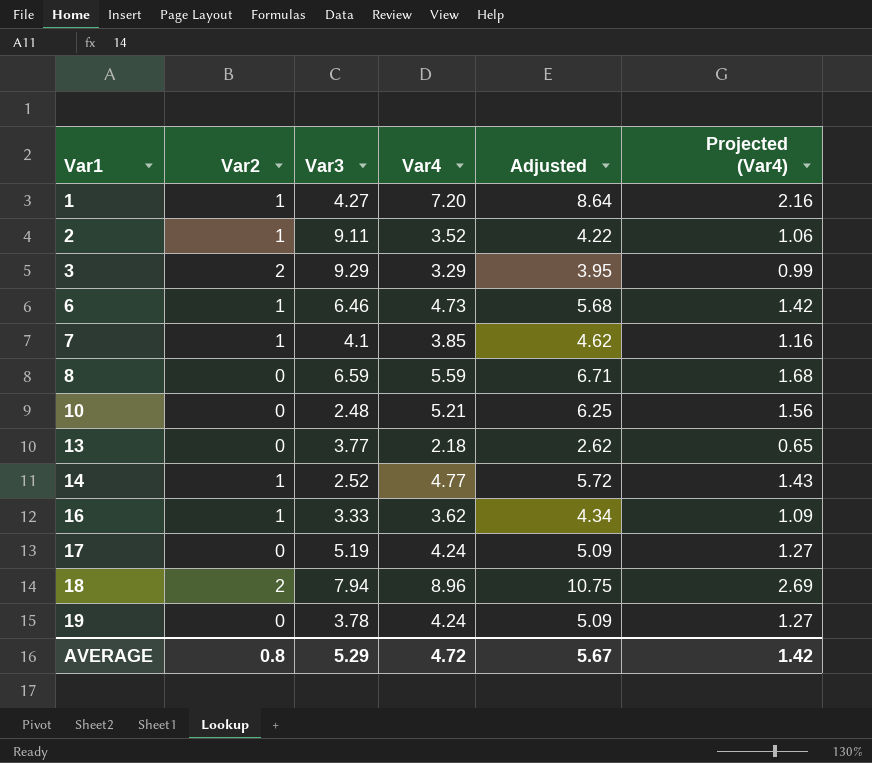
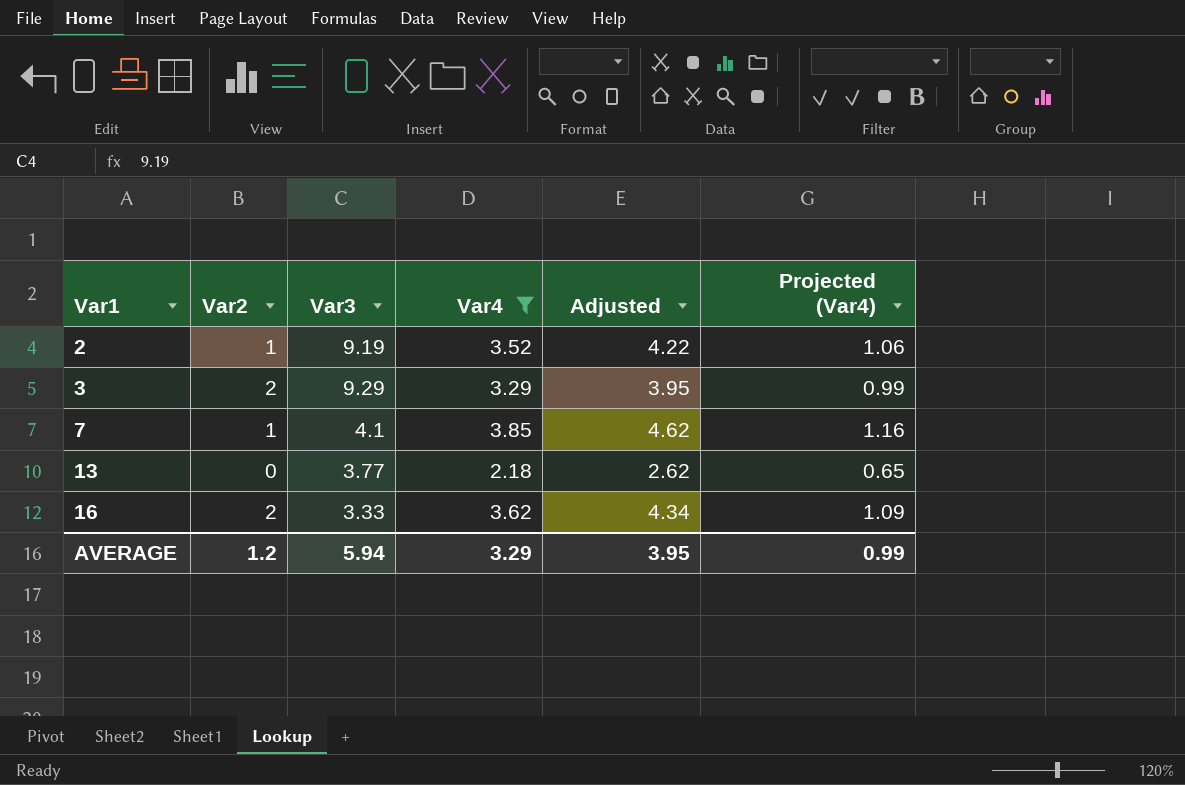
filter: none -> Var4 <= 3.85
2 | Var3: 9.11 -> 9.19
16 | Var2: 1 -> 2
AVERAGE | Var2: 0.8 -> 1.2
AVERAGE | Var3: 5.29 -> 5.94
AVERAGE | Var4: 4.72 -> 3.29
AVERAGE | Adjusted: 5.67 -> 3.95
AVERAGE | Projected (Var4): 1.42 -> 0.99

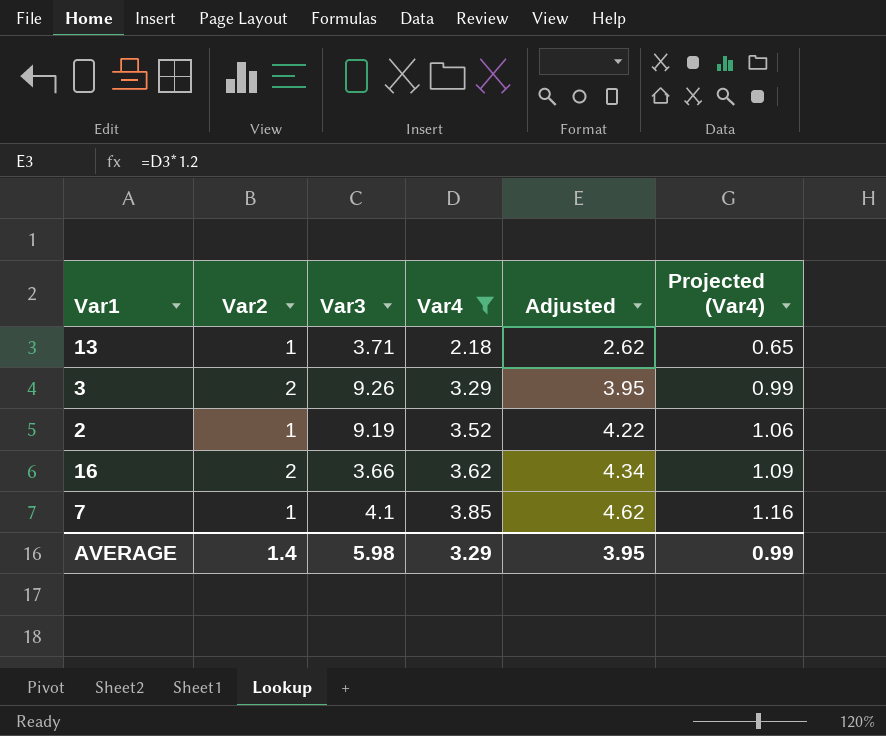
row order: Var1 ascending -> Var4 ascending
13 | Var2: 0 -> 1
13 | Var3: 3.77 -> 3.71
3 | Var3: 9.29 -> 9.26
16 | Var3: 3.33 -> 3.66
AVERAGE | Var2: 1.2 -> 1.4
AVERAGE | Var3: 5.94 -> 5.98

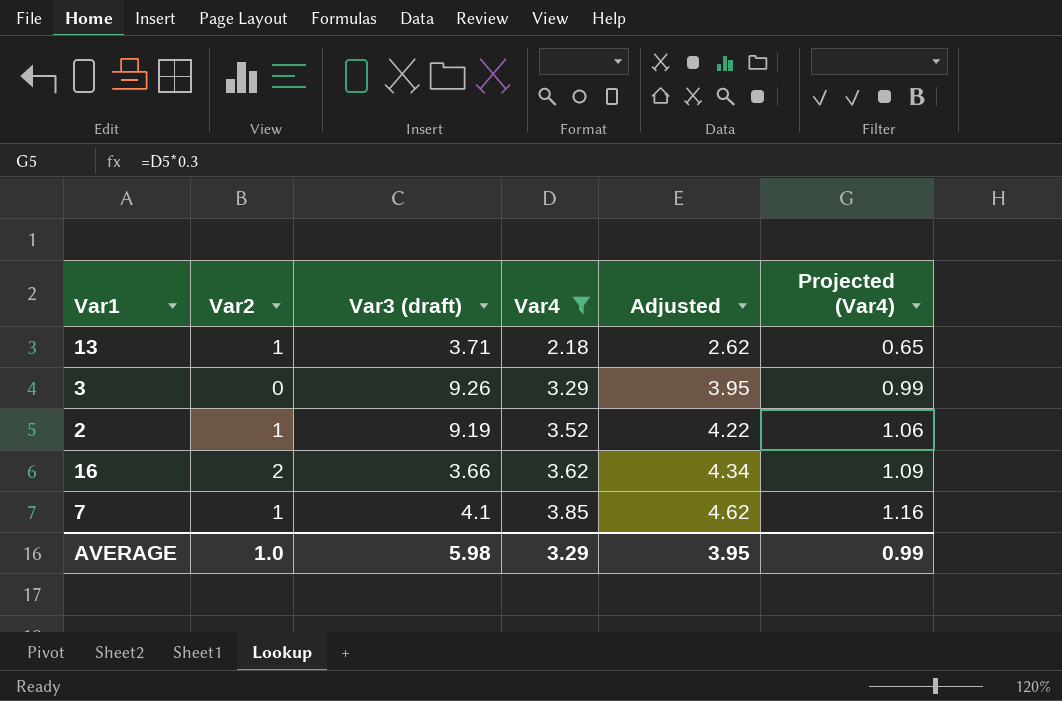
column name: Var3 -> Var3 (draft)
3 | Var2: 2 -> 0
AVERAGE | Var2: 1.4 -> 1.0

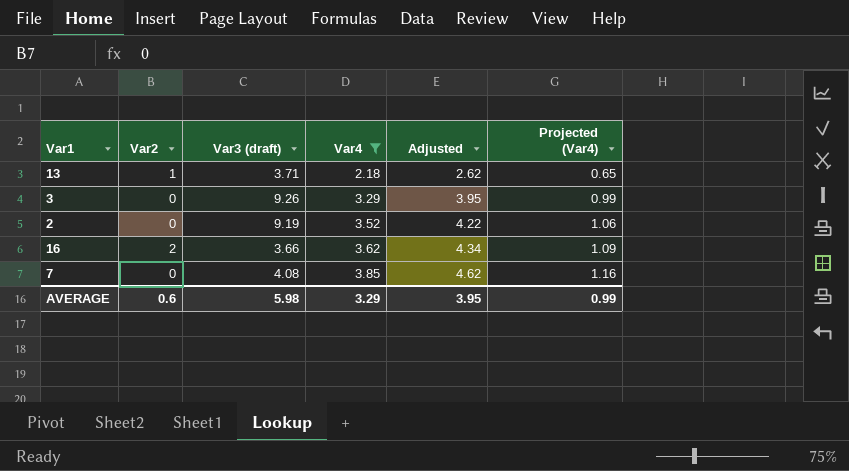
2 | Var2: 1 -> 0
7 | Var2: 1 -> 0
7 | Var3 (draft): 4.1 -> 4.08
AVERAGE | Var2: 1.0 -> 0.6

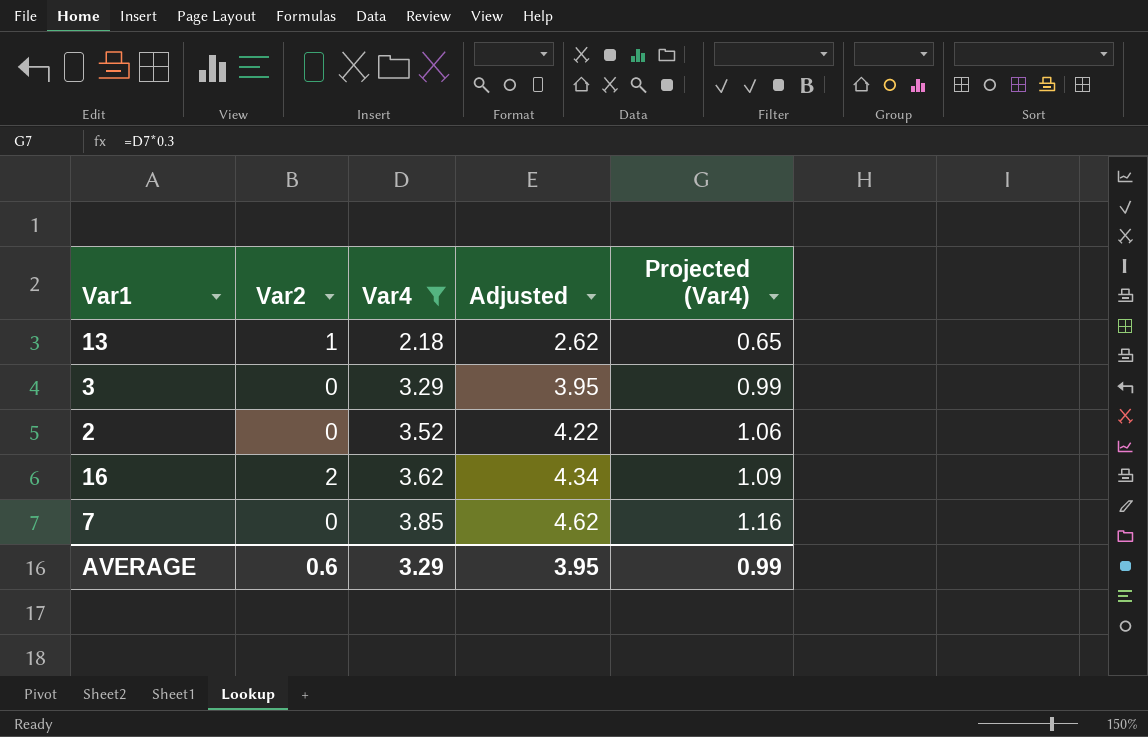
column Var3 (draft) | position: 3 -> none

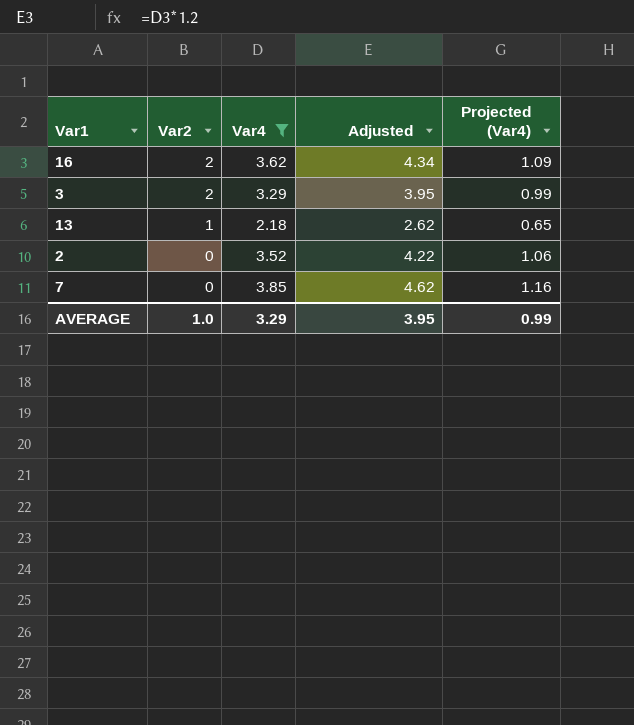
row order: Var4 ascending -> Var2 descending
3 | Var2: 0 -> 2
AVERAGE | Var2: 0.6 -> 1.0

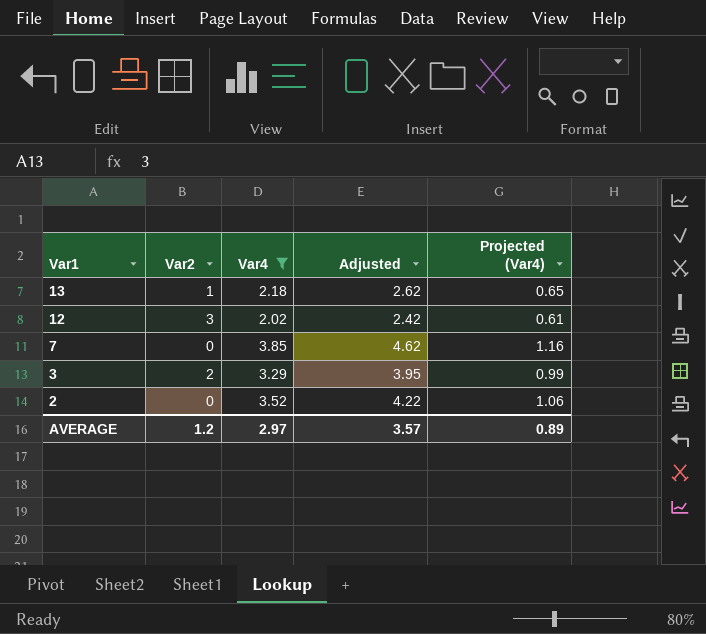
row order: Var2 descending -> Var1 descending
row 16: 2 | 3.62 | 4.34 | 1.09 -> none
row 12: none -> 3 | 2.02 | 2.42 | 0.61
AVERAGE | Var2: 1.0 -> 1.2
AVERAGE | Var4: 3.29 -> 2.97
AVERAGE | Adjusted: 3.95 -> 3.57
AVERAGE | Projected (Var4): 0.99 -> 0.89

